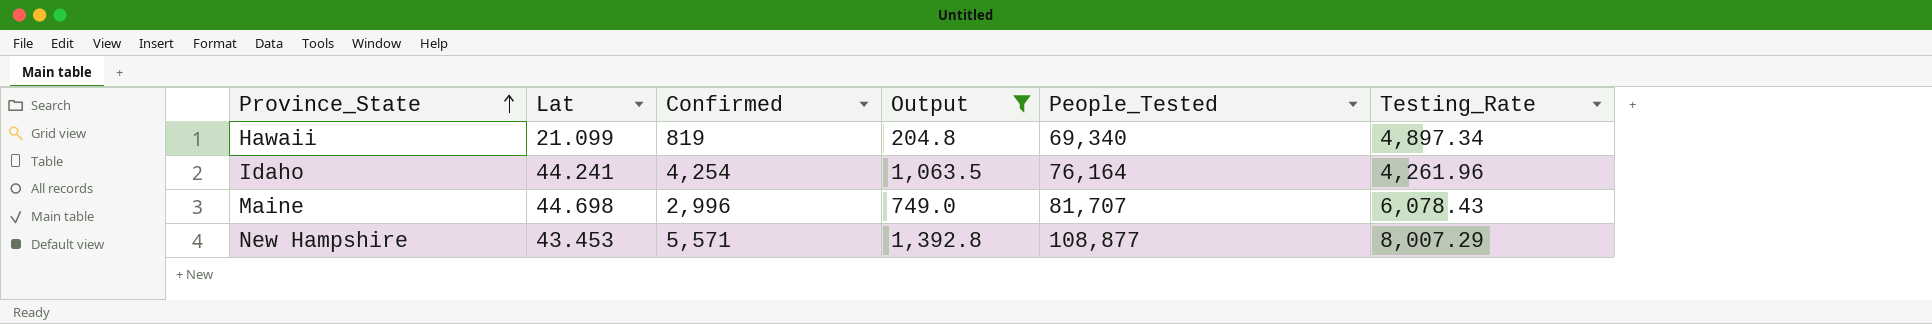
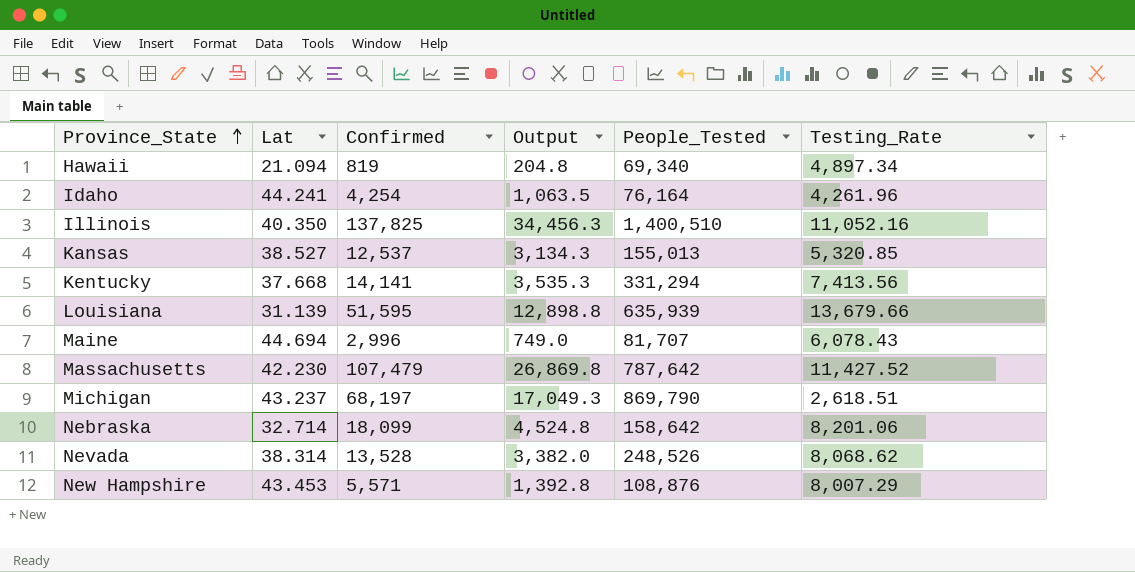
filter: Output <= 1,392.8 -> none
Hawaii | Lat: 21.099 -> 21.094
Maine | Lat: 44.698 -> 44.694
New Hampshire | People_Tested: 108,877 -> 108,876

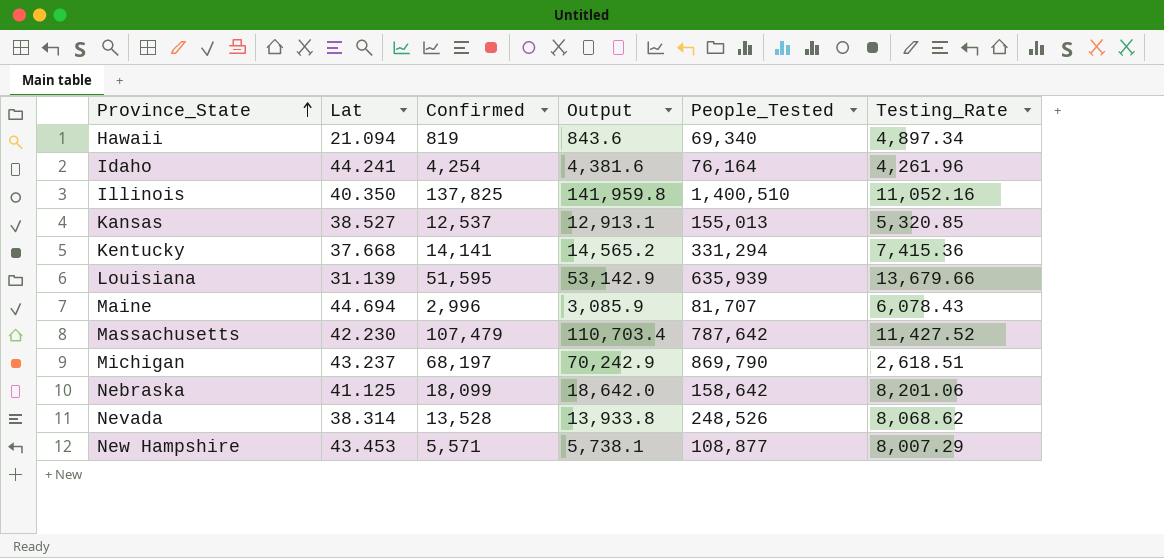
column Output | formula: [Confirmed] * 0.25 -> [Confirmed] * 1.03
Kentucky | Testing_Rate: 7,413.56 -> 7,415.36
Nebraska | Lat: 32.714 -> 41.125
New Hampshire | People_Tested: 108,876 -> 108,877

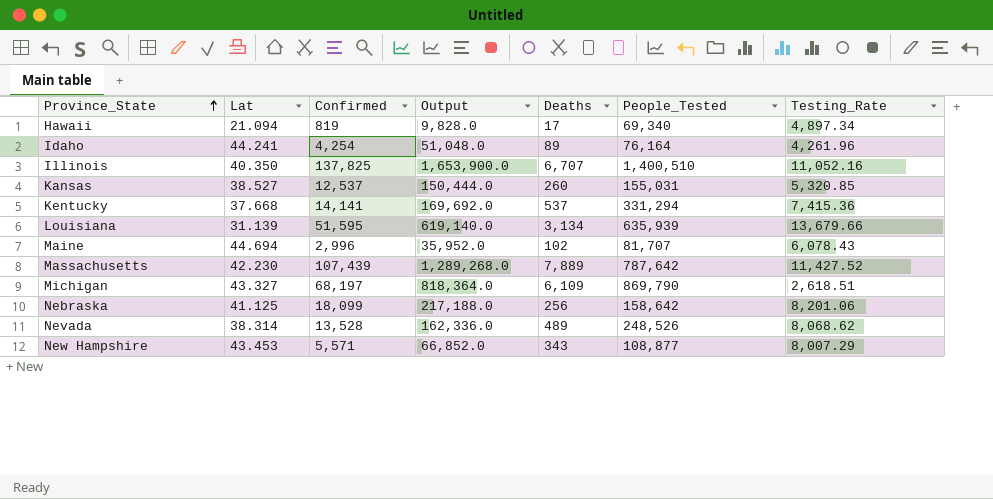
column Output | formula: [Confirmed] * 1.03 -> [Confirmed] * 12
column Deaths | position: none -> 5
Kansas | People_Tested: 155,013 -> 155,031
Massachusetts | Confirmed: 107,479 -> 107,439
Michigan | Lat: 43.237 -> 43.327

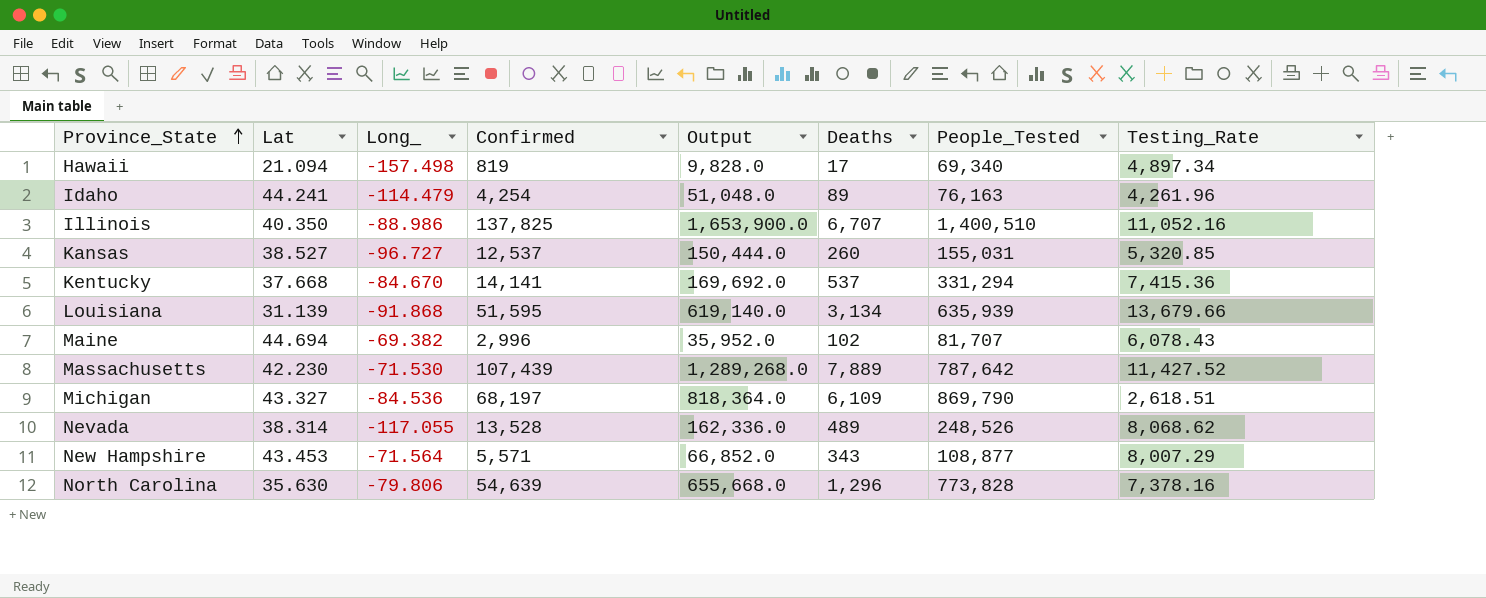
column Long_ | position: none -> 3
row Nebraska: 41.125 | 18,099 | 217,188.0 | 256 | 158,642 | 8,201.06 -> none
Idaho | People_Tested: 76,164 -> 76,163
row North Carolina: none -> 35.630 | -79.806 | 54,639 | 655,668.0 | 1,296 | 773,828 | 7,378.16

